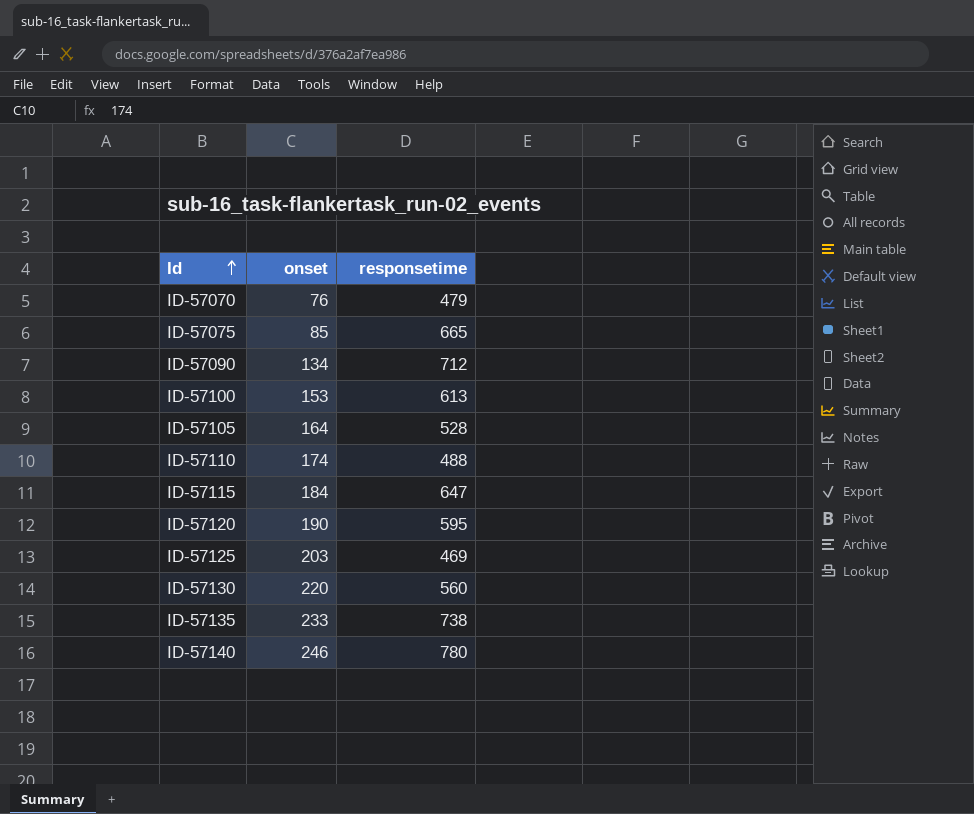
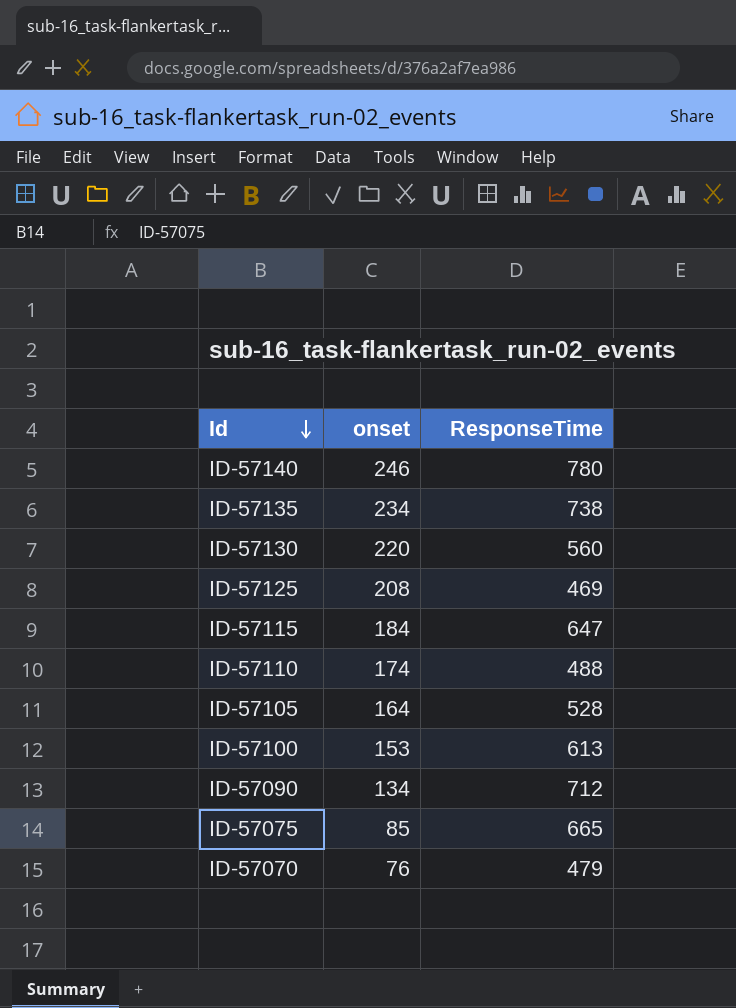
row order: Id ascending -> Id descending
column name: responsetime -> ResponseTime
row ID-57120: 190 | 595 -> none
ID-57135 | onset: 233 -> 234
ID-57125 | onset: 203 -> 208

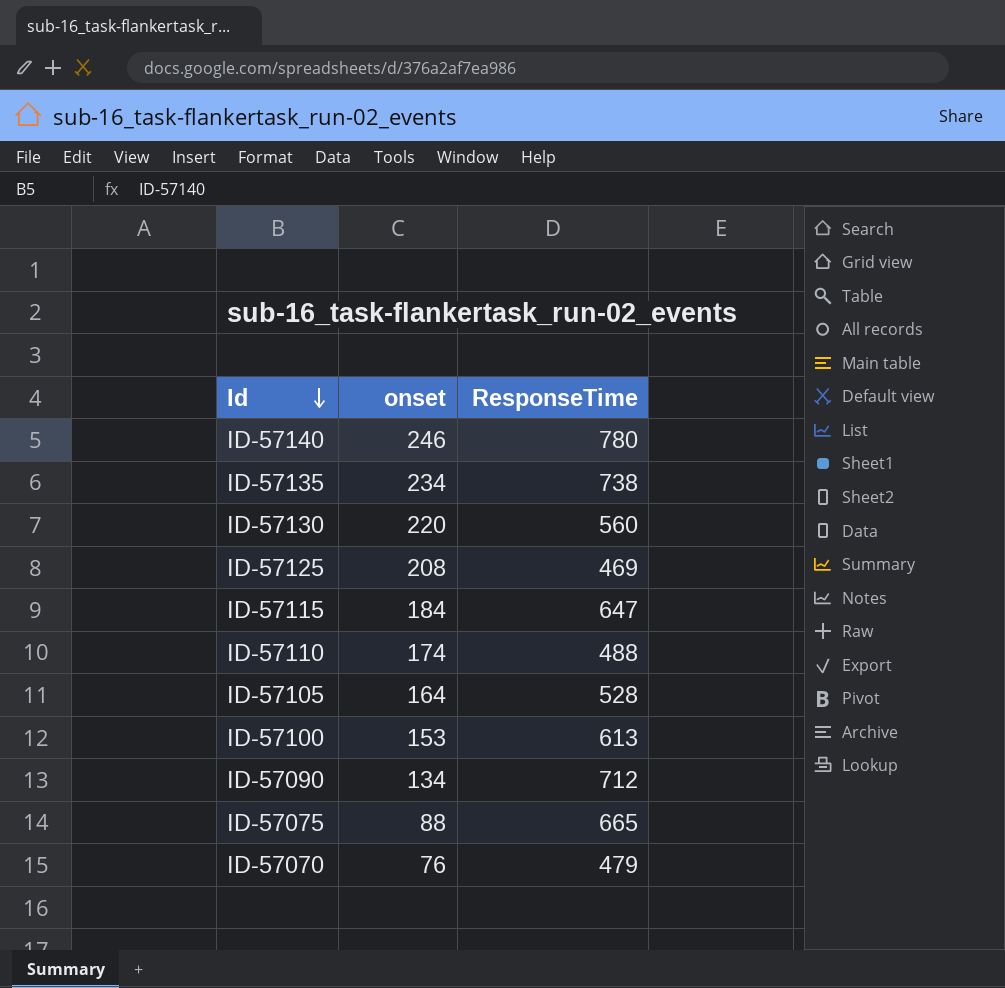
ID-57075 | onset: 85 -> 88

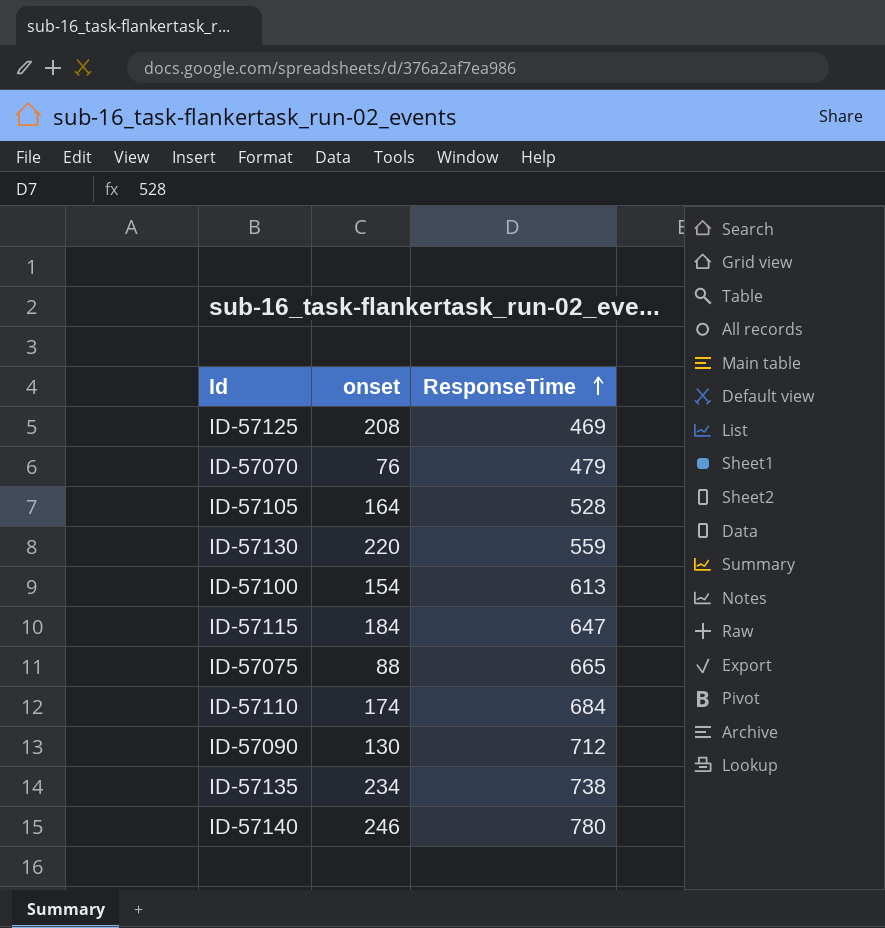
row order: Id descending -> ResponseTime ascending
ID-57130 | ResponseTime: 560 -> 559
ID-57100 | onset: 153 -> 154
ID-57110 | ResponseTime: 488 -> 684
ID-57090 | onset: 134 -> 130

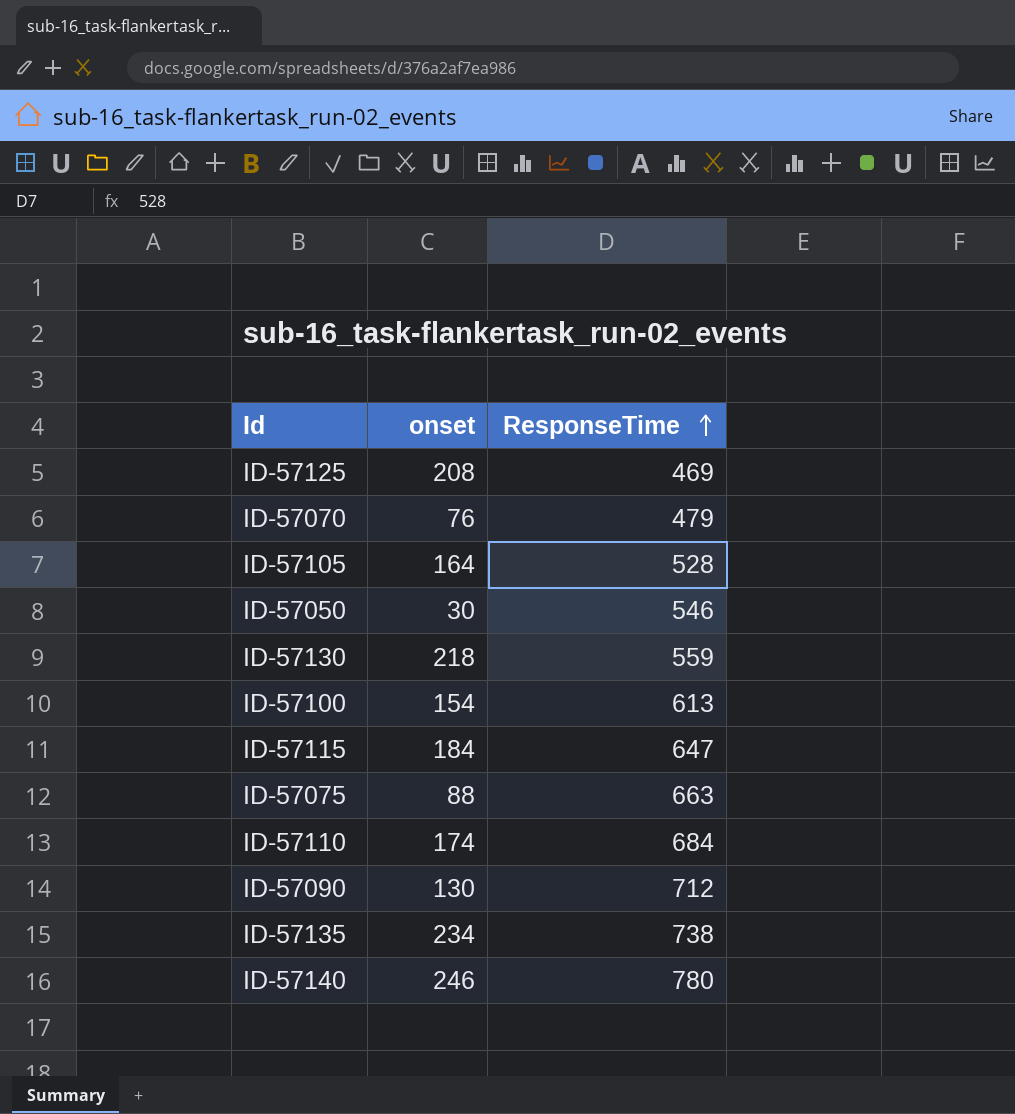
row ID-57050: none -> 30 | 546
ID-57130 | onset: 220 -> 218
ID-57075 | ResponseTime: 665 -> 663

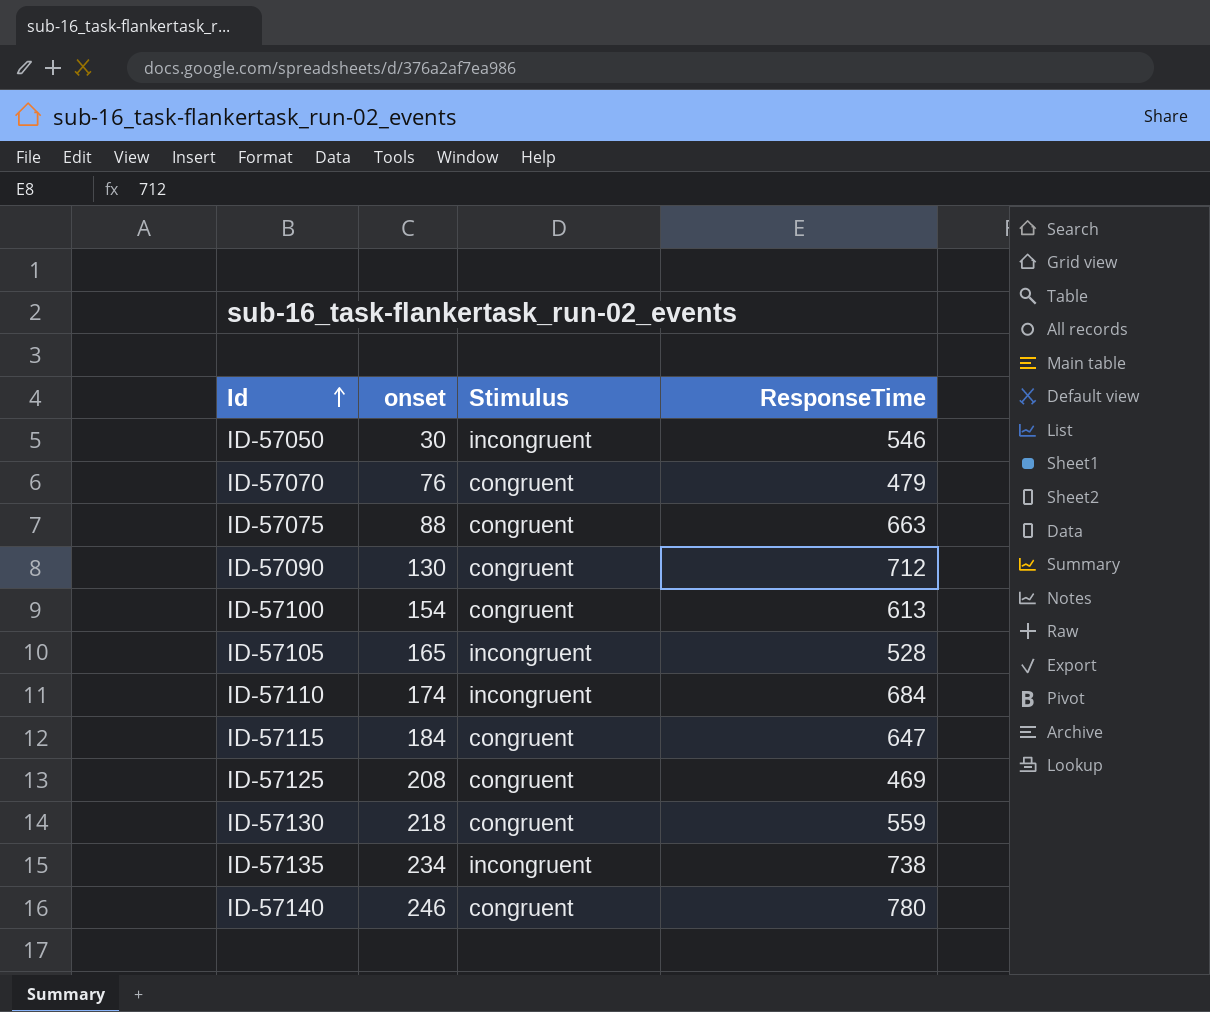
row order: ResponseTime ascending -> Id ascending
column Stimulus | position: none -> 3
ID-57105 | onset: 164 -> 165

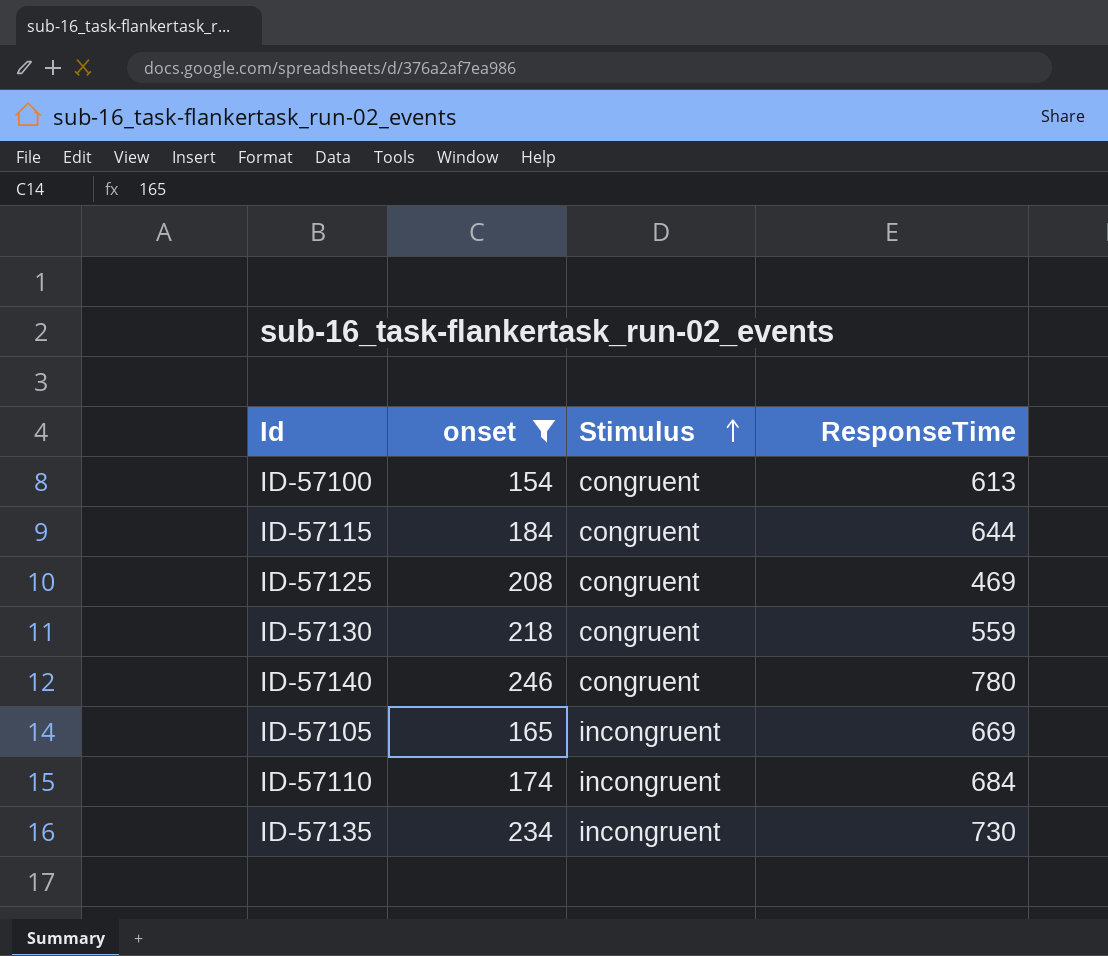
filter: none -> onset >= 154
row order: Id ascending -> Stimulus ascending
ID-57115 | ResponseTime: 647 -> 644
ID-57105 | ResponseTime: 528 -> 669
ID-57135 | ResponseTime: 738 -> 730

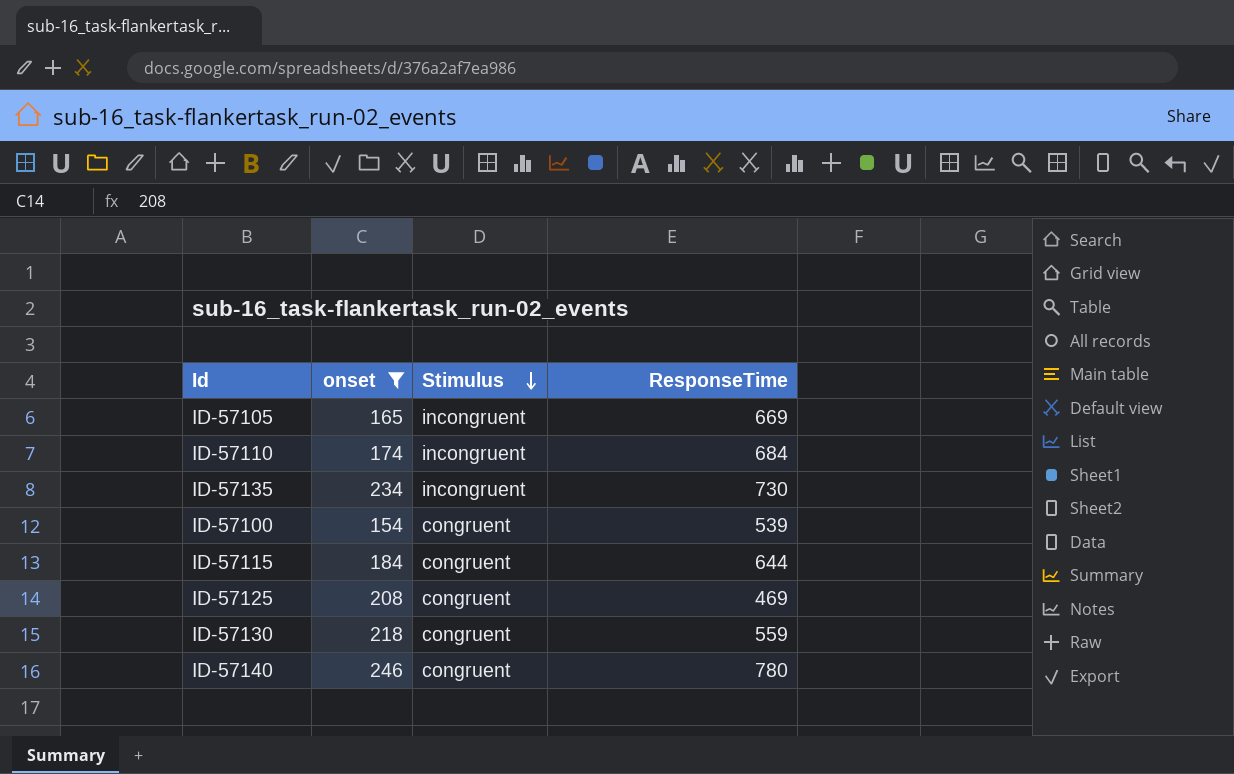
row order: Stimulus ascending -> Stimulus descending
ID-57100 | ResponseTime: 613 -> 539

